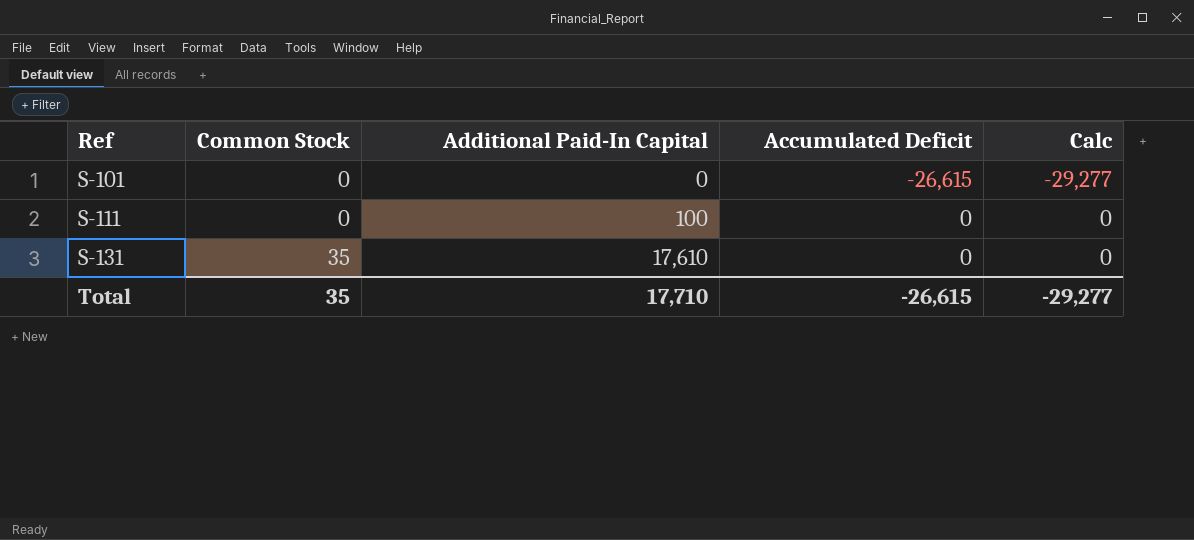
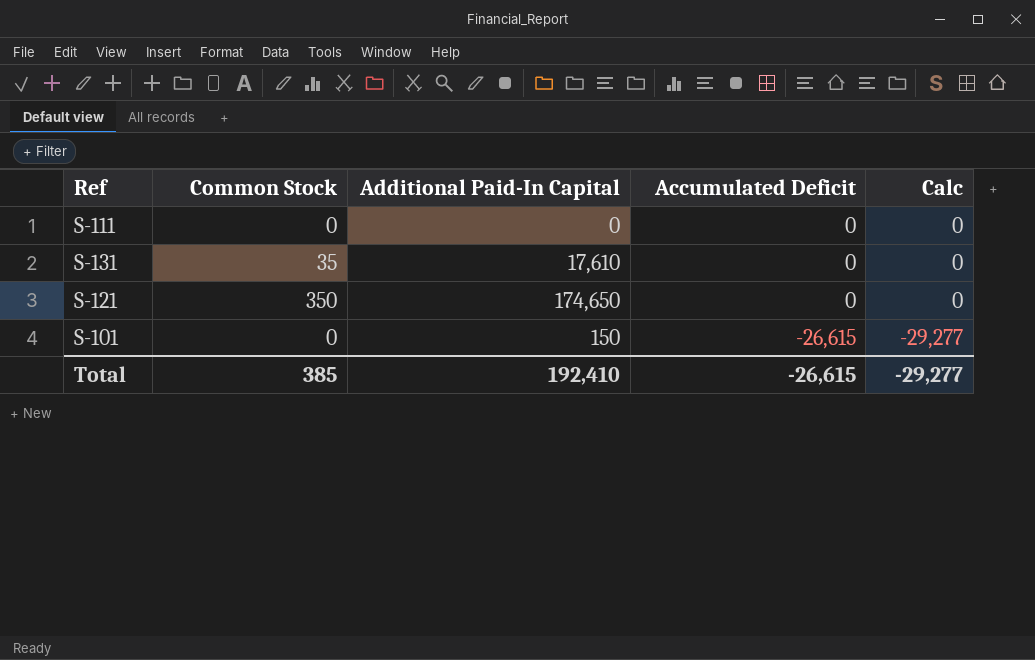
row order: Ref ascending -> Accumulated Deficit descending
S-111 | Additional Paid-In Capital: 100 -> 0
row S-121: none -> 350 | 174,650 | 0 | 0
S-101 | Additional Paid-In Capital: 0 -> 150
Total | Common Stock: 35 -> 385
Total | Additional Paid-In Capital: 17,710 -> 192,410

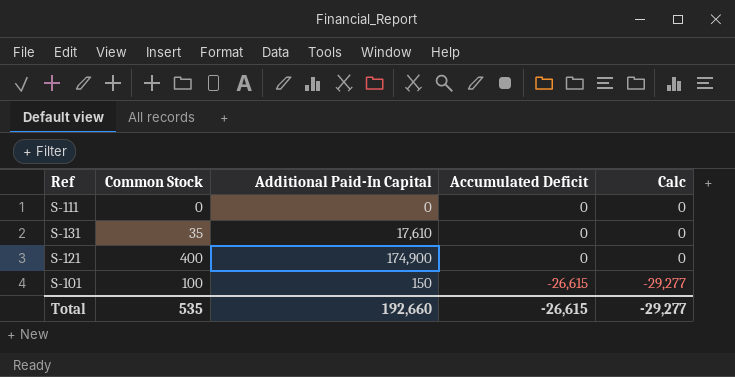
S-121 | Common Stock: 350 -> 400
S-121 | Additional Paid-In Capital: 174,650 -> 174,900
S-101 | Common Stock: 0 -> 100
Total | Common Stock: 385 -> 535
Total | Additional Paid-In Capital: 192,410 -> 192,660

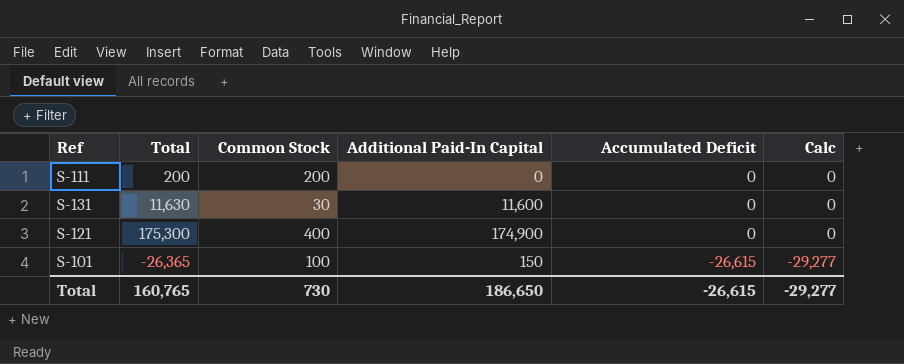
column Total | formula: none -> [Common Stock] + [Additional Paid-In Capital] + [Accumulated Deficit]
S-111 | Common Stock: 0 -> 200
S-131 | Common Stock: 35 -> 30
S-131 | Additional Paid-In Capital: 17,610 -> 11,600
Total | Common Stock: 535 -> 730
Total | Additional Paid-In Capital: 192,660 -> 186,650

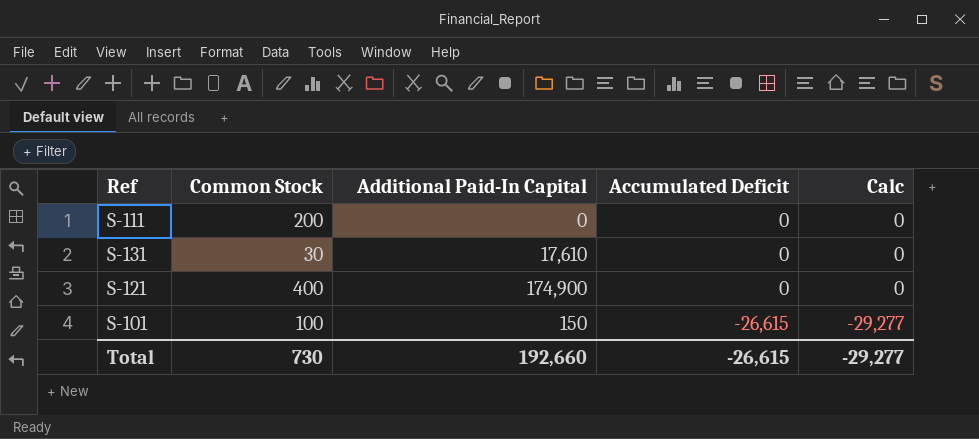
column Total | formula: [Common Stock] + [Additional Paid-In Capital] + [Accumulated Deficit] -> none
S-131 | Additional Paid-In Capital: 11,600 -> 17,610
Total | Additional Paid-In Capital: 186,650 -> 192,660

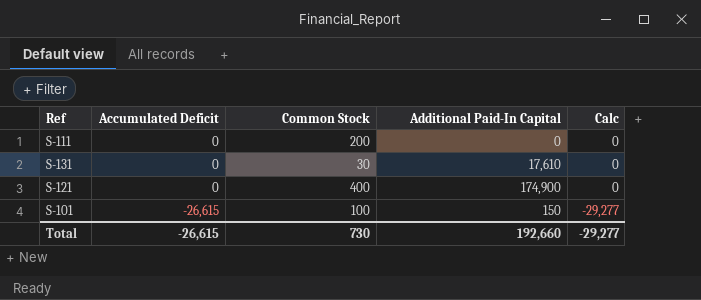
column Accumulated Deficit | position: 4 -> 2

